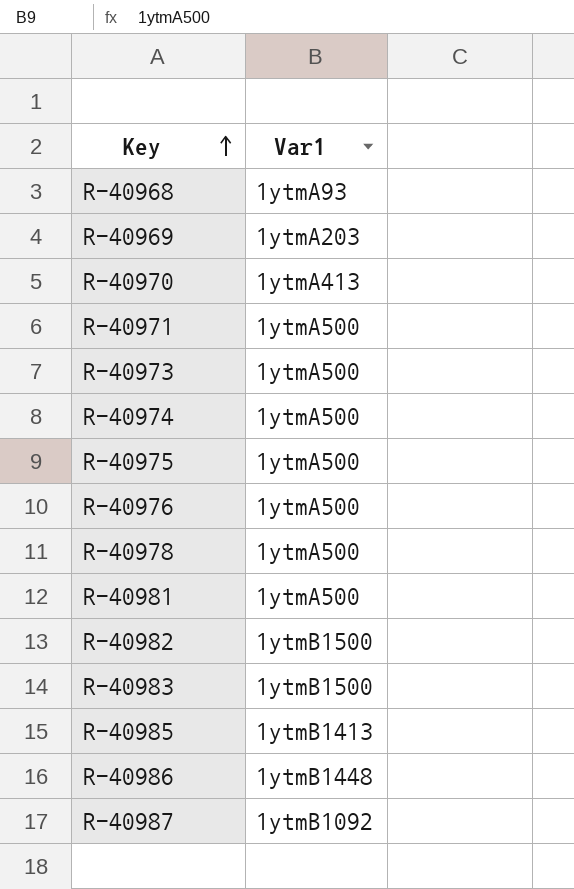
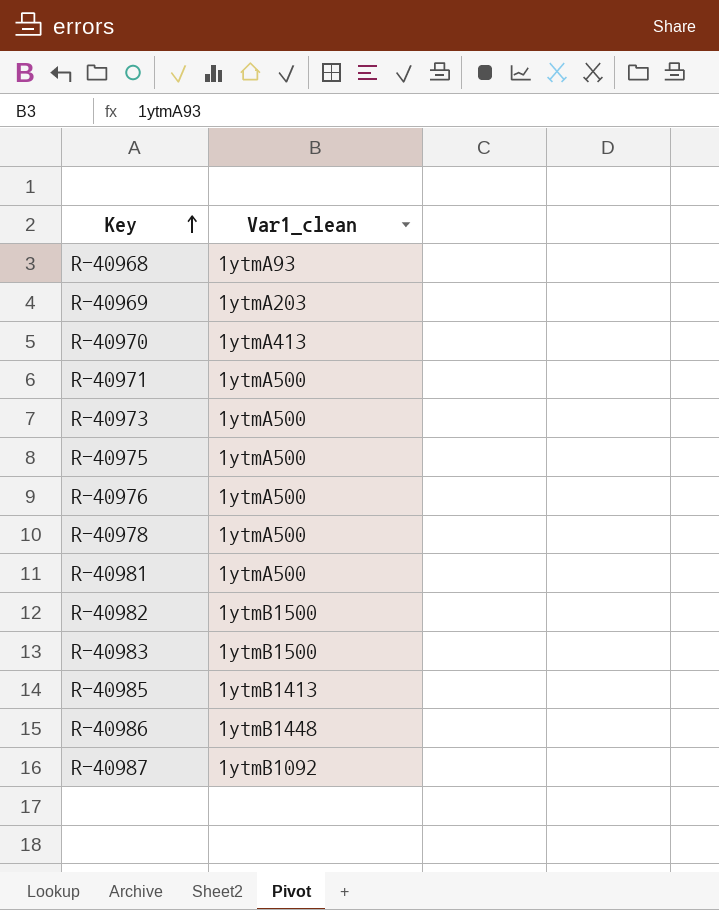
column name: Var1 -> Var1_clean
row R-40974: 1ytmA500 -> none

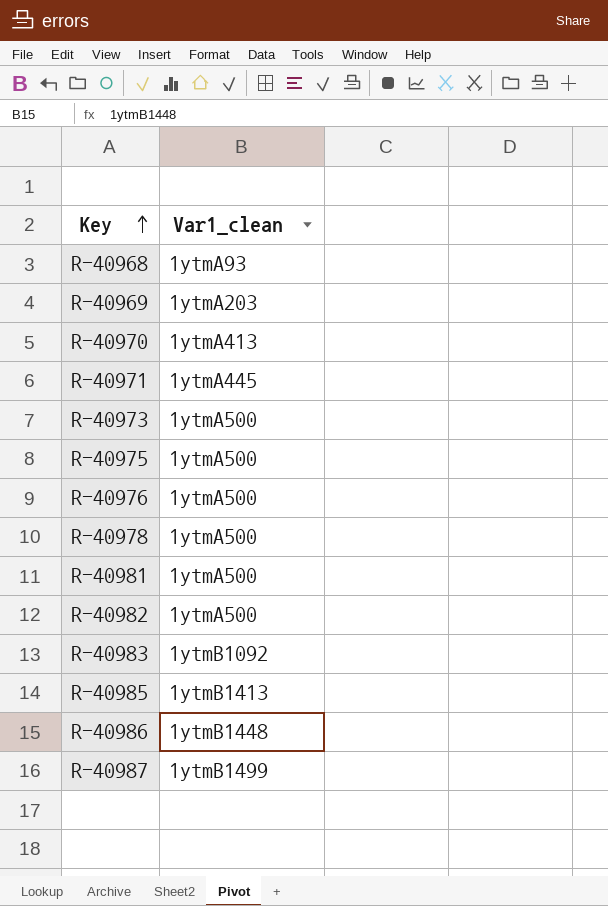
R-40971 | Var1_clean: 1ytmA500 -> 1ytmA445
R-40982 | Var1_clean: 1ytmB1500 -> 1ytmA500
R-40983 | Var1_clean: 1ytmB1500 -> 1ytmB1092
R-40987 | Var1_clean: 1ytmB1092 -> 1ytmB1499

